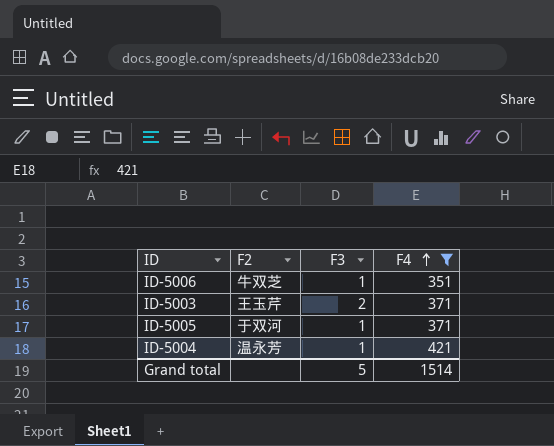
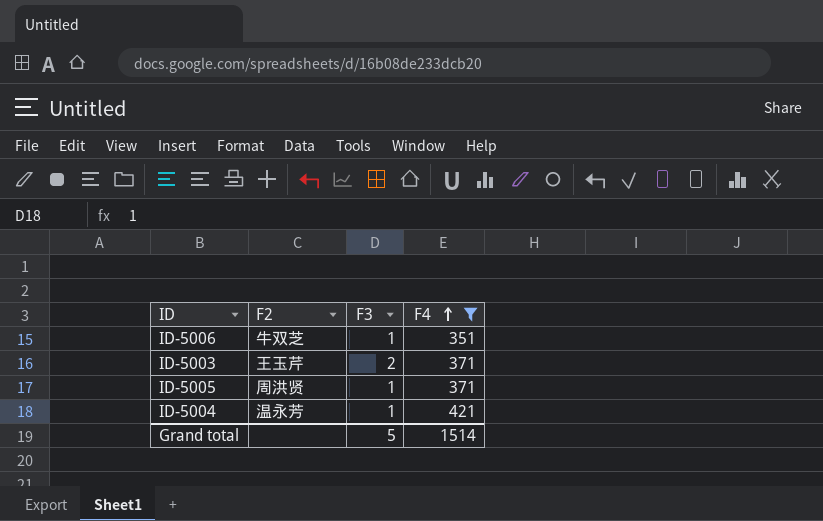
ID-5005 | F2: 于双河 -> 周洪贤

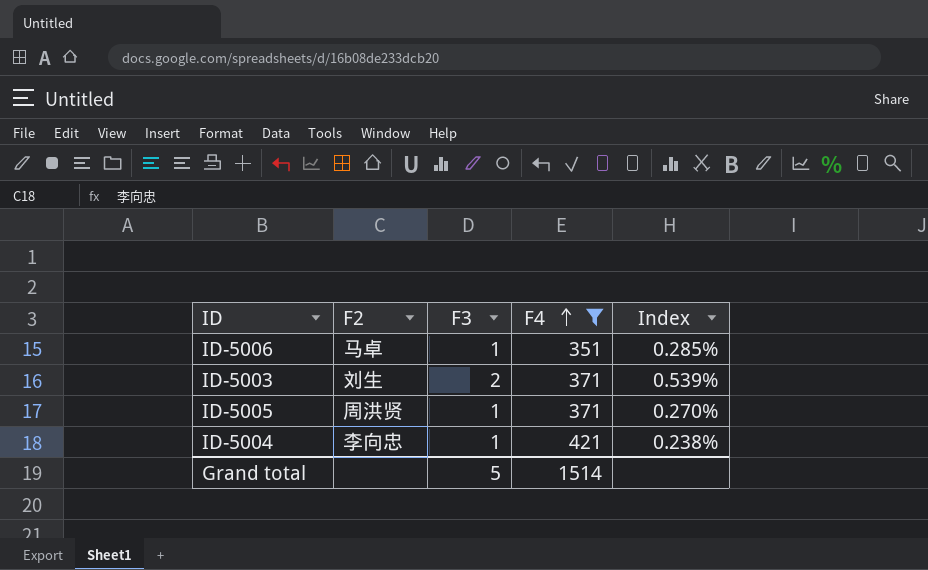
column Index | formula: none -> [F3] / [F4]
ID-5006 | F2: 牛双芝 -> 马卓
ID-5003 | F2: 王玉芹 -> 刘生
ID-5004 | F2: 温永芳 -> 李向忠

